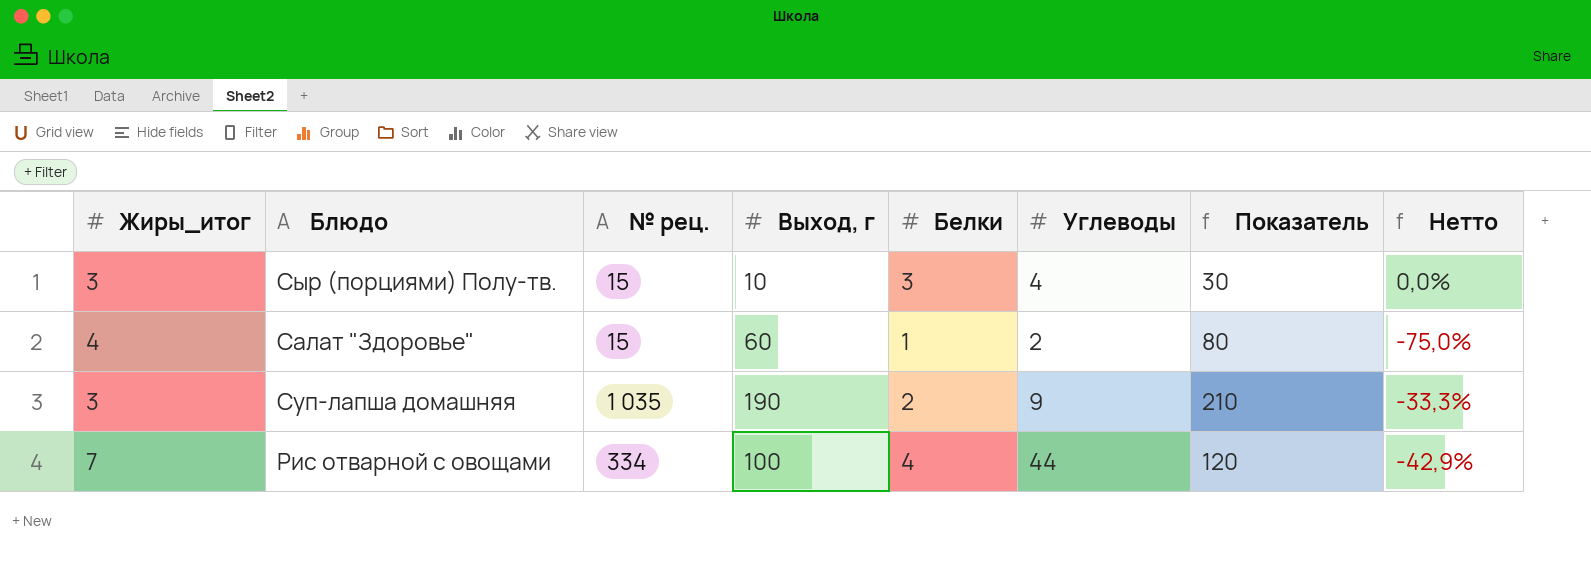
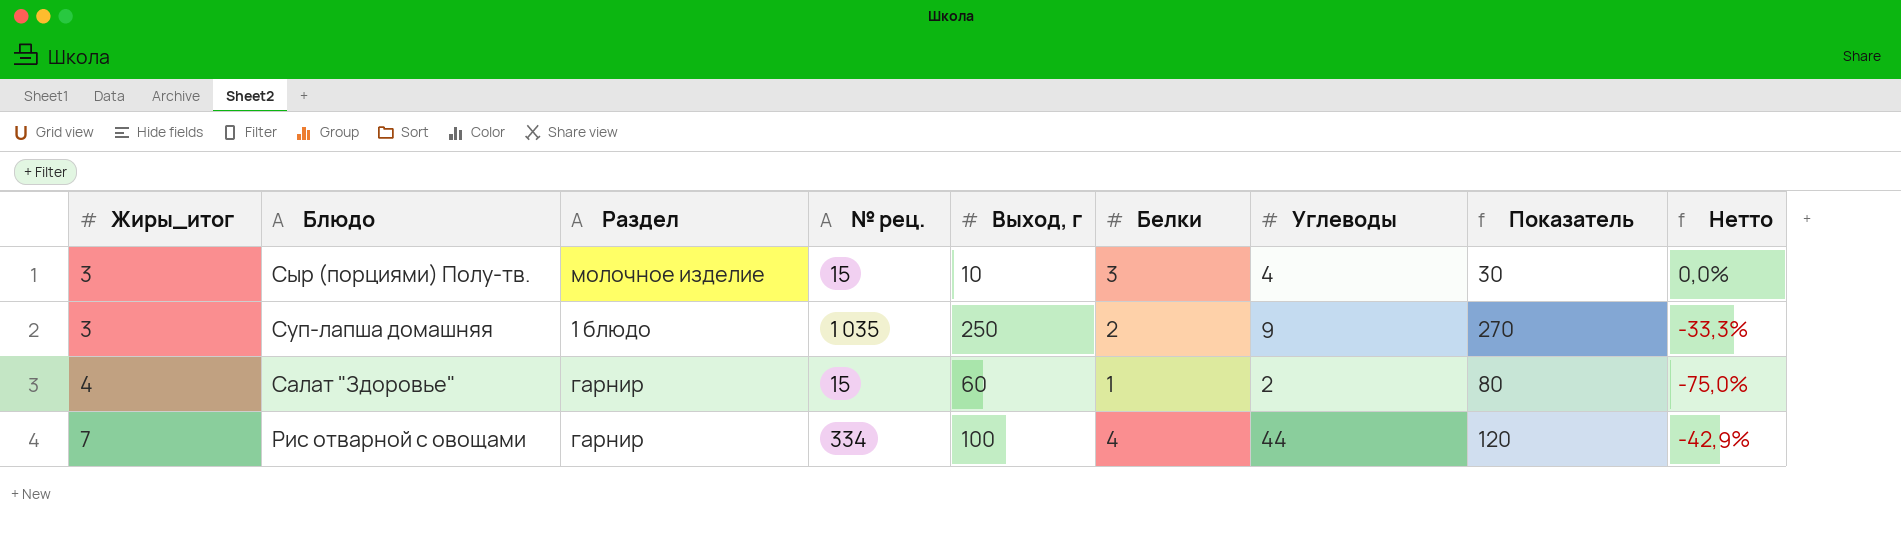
row order: none -> Жиры_итог ascending
column Раздел | position: none -> 3
Суп-лапша домашняя | Выход, г: 190 -> 250
Суп-лапша домашняя | Показатель: 210 -> 270

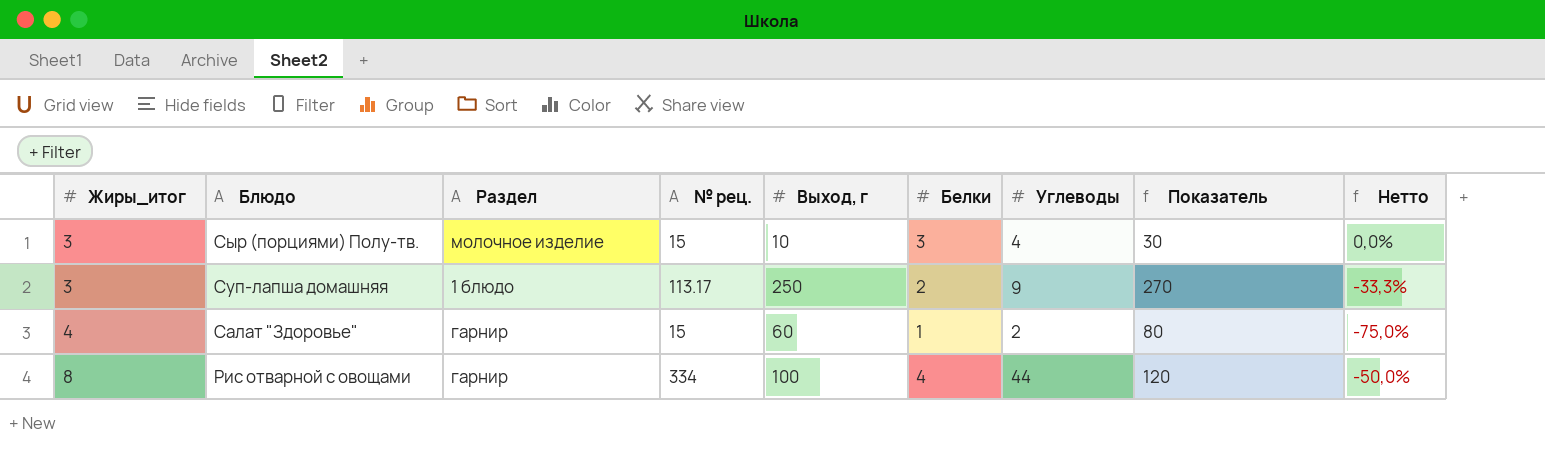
Суп-лапша домашняя | № рец.: 1 035 -> 113.17
Рис отварной с овощами | Жиры_итог: 7 -> 8
Рис отварной с овощами | Нетто: -42,9% -> -50,0%

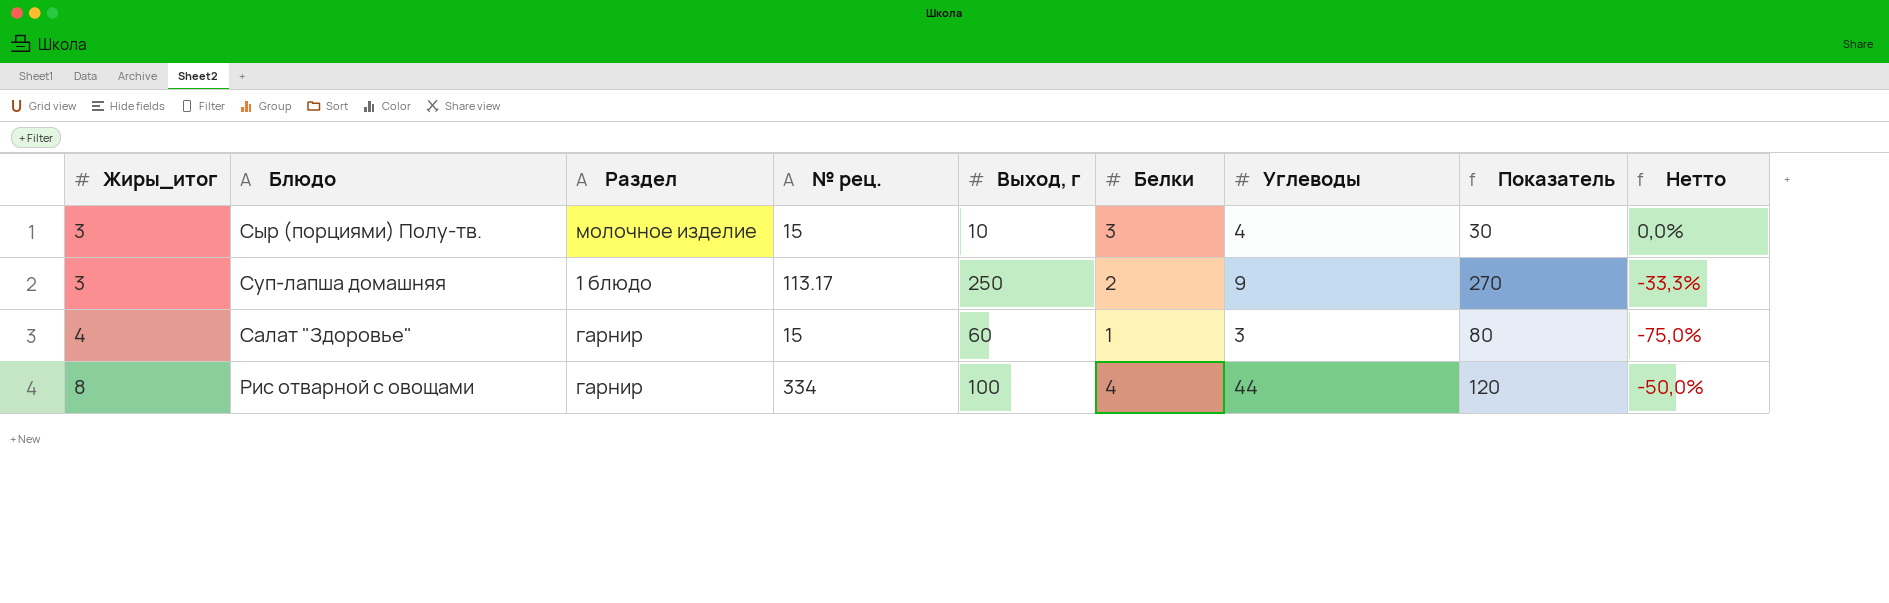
Салат "Здоровье" | Углеводы: 2 -> 3

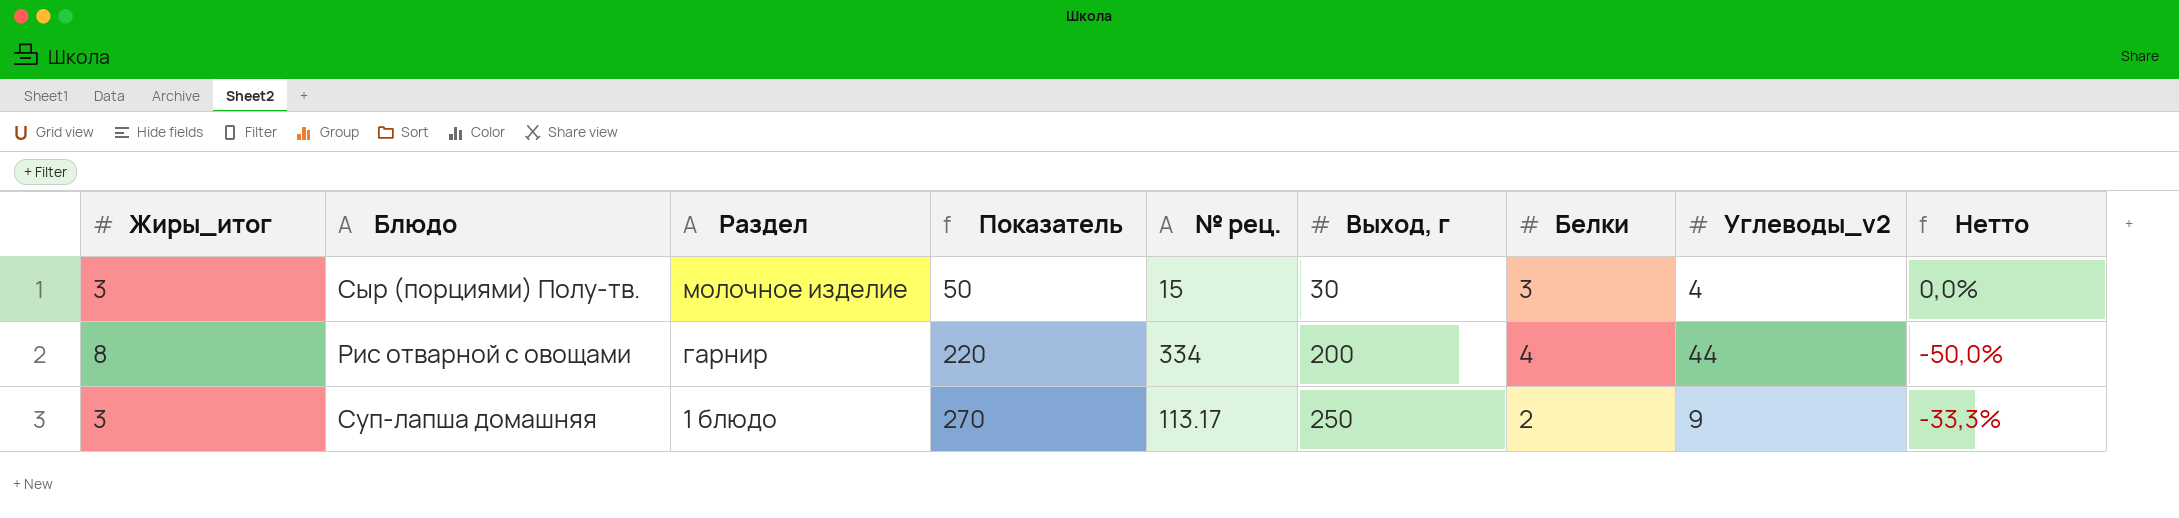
row order: Жиры_итог ascending -> Раздел descending
column Показатель | position: 8 -> 4
column name: Углеводы -> Углеводы_v2
row Салат "Здоровье": 4 | гарнир | 15 | 60 | 1 | 3 | 80 | -75,0% -> none
Сыр (порциями) Полу-тв. | Показатель: 30 -> 50
Сыр (порциями) Полу-тв. | Выход, г: 10 -> 30
Рис отварной с овощами | Показатель: 120 -> 220
Рис отварной с овощами | Выход, г: 100 -> 200

